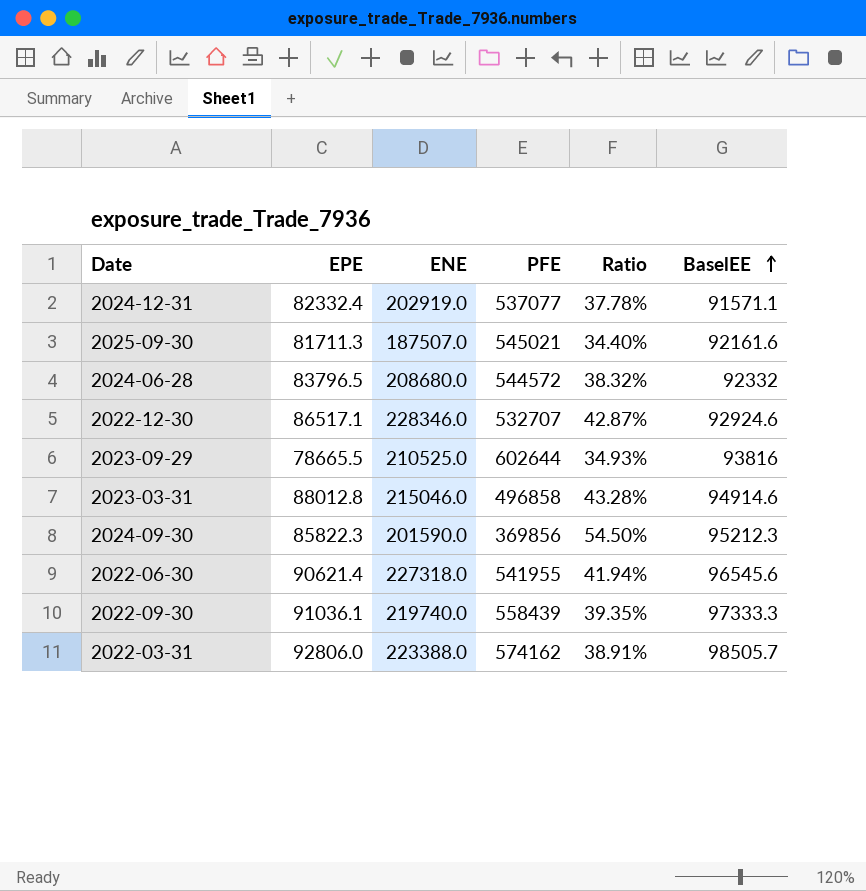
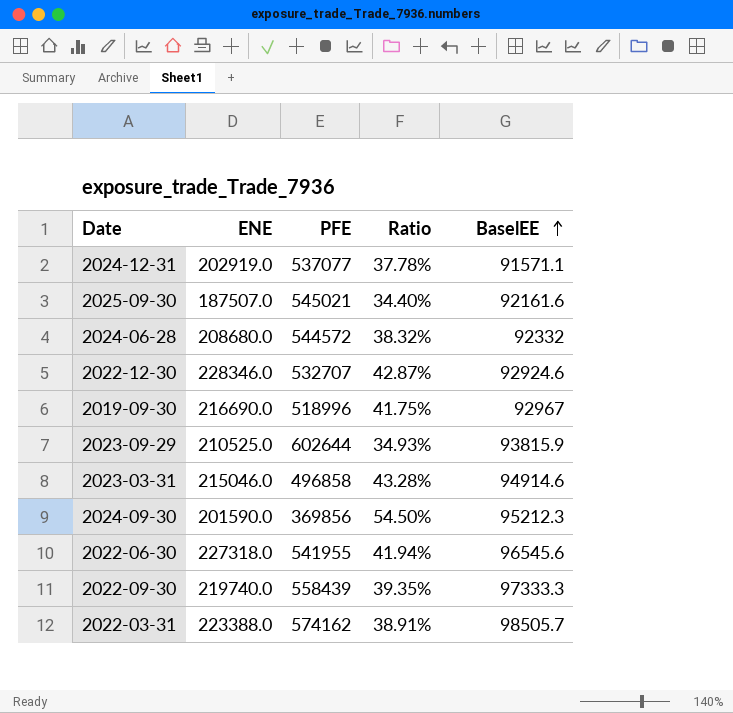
column EPE | position: 2 -> none
row 2019-09-30: none -> 216690.0 | 518996 | 41.75% | 92967
2023-09-29 | BaselEE: 93816 -> 93815.9

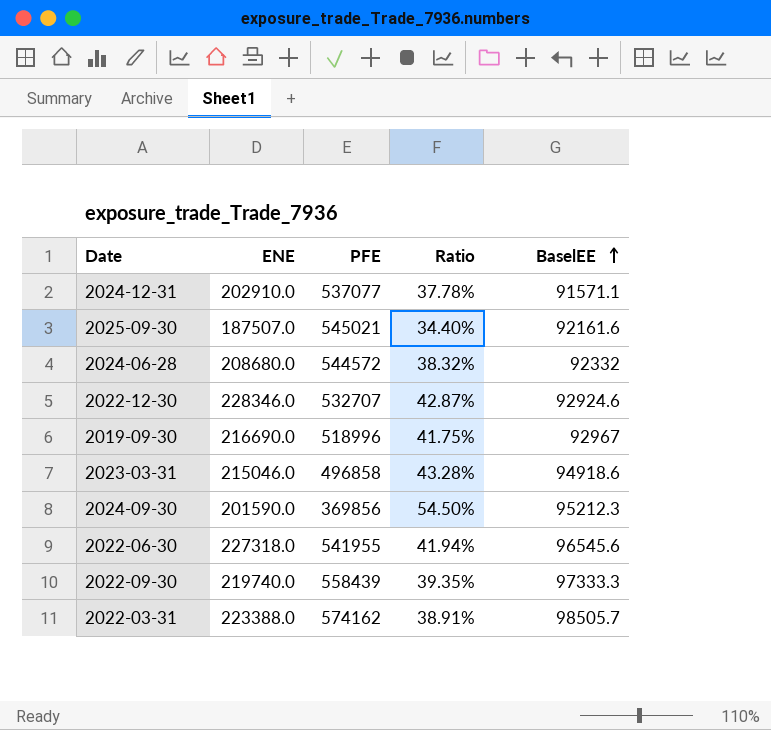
row 2023-09-29: 210525.0 | 602644 | 34.93% | 93815.9 -> none
2024-12-31 | ENE: 202919.0 -> 202910.0
2023-03-31 | BaselEE: 94914.6 -> 94918.6

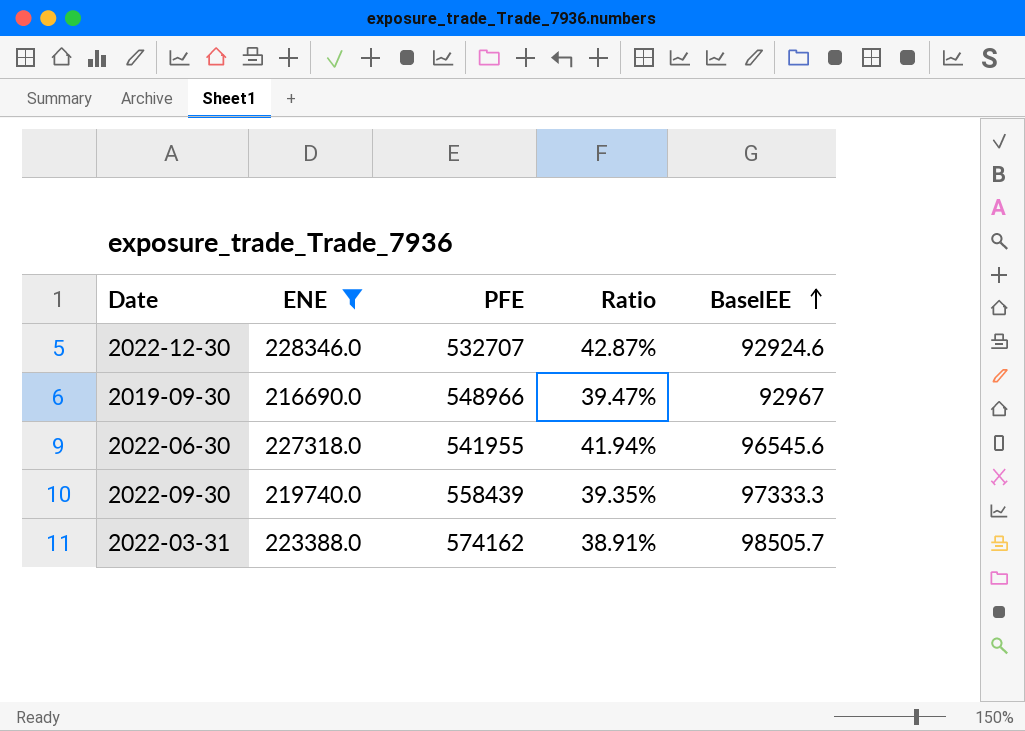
filter: none -> ENE >= 216690.0
2019-09-30 | PFE: 518996 -> 548966
2019-09-30 | Ratio: 41.75% -> 39.47%

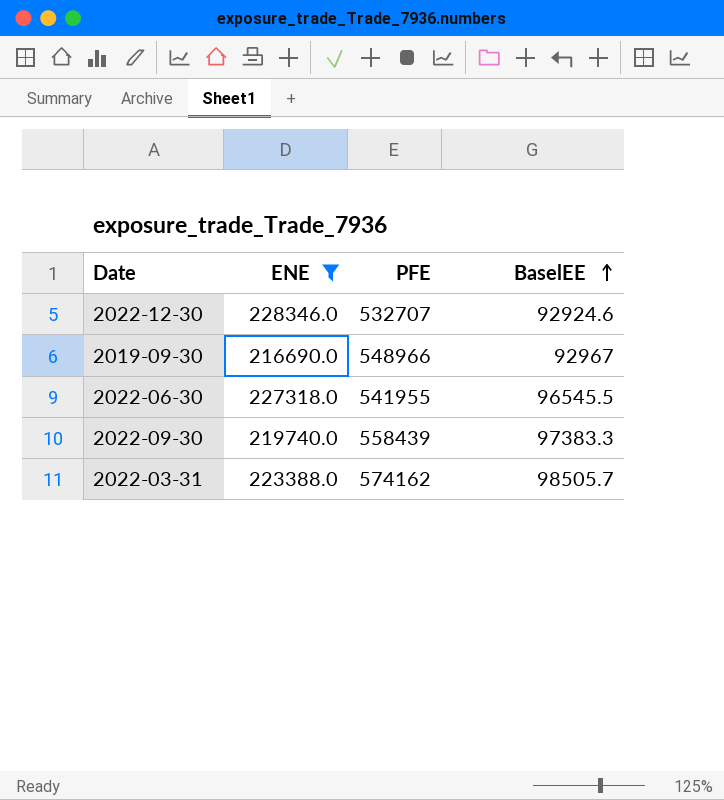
column Ratio | formula: [ENE] / [PFE] -> none
2022-06-30 | BaselEE: 96545.6 -> 96545.5
2022-09-30 | BaselEE: 97333.3 -> 97383.3

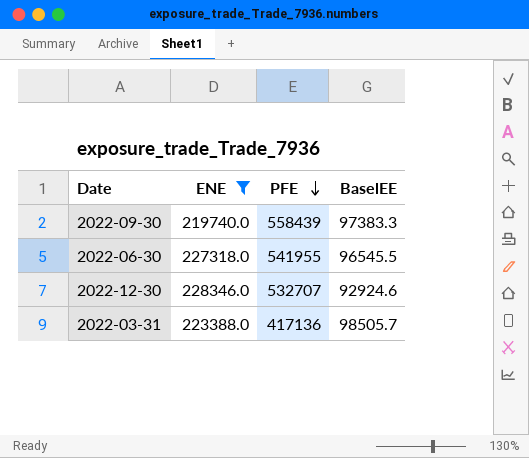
row order: BaselEE ascending -> PFE descending
row 2019-09-30: 216690.0 | 548966 | 92967 -> none
2022-03-31 | PFE: 574162 -> 417136

